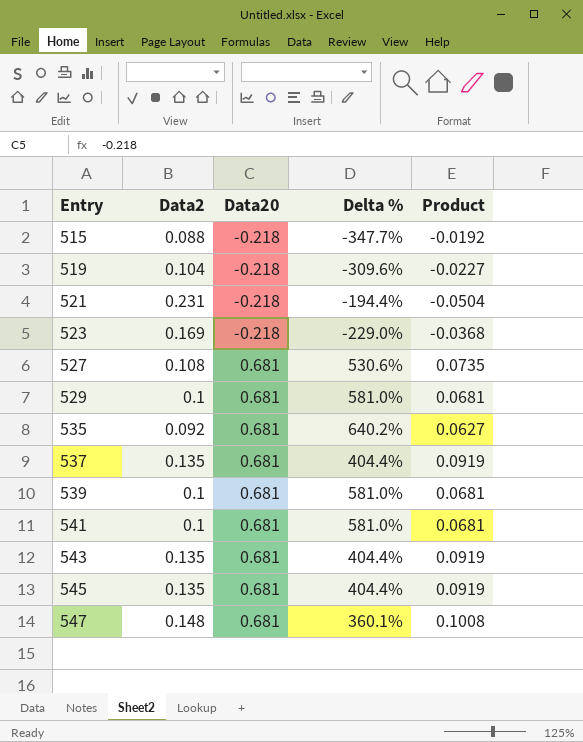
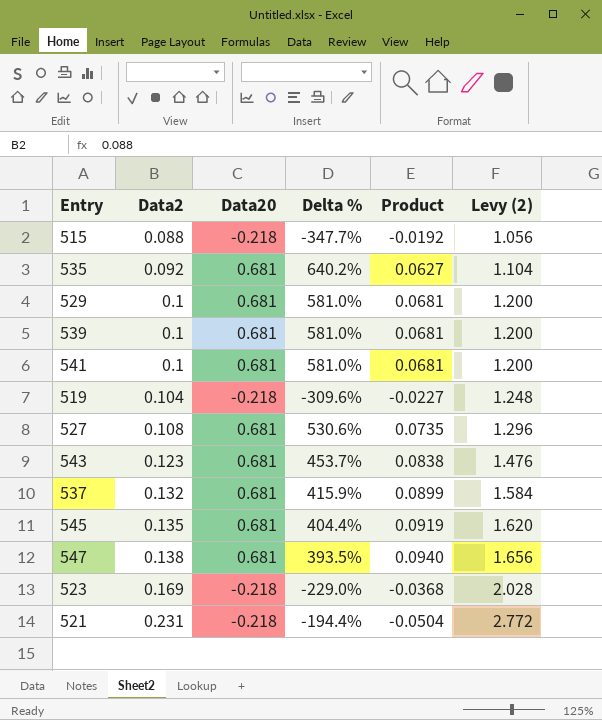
row order: Entry ascending -> Data2 ascending
column Levy (2) | formula: none -> [Data2] * 12
543 | Data2: 0.135 -> 0.123
543 | Delta %: 404.4% -> 453.7%
543 | Product: 0.0919 -> 0.0838
537 | Data2: 0.135 -> 0.132
537 | Delta %: 404.4% -> 415.9%
537 | Product: 0.0919 -> 0.0899
547 | Data2: 0.148 -> 0.138
547 | Delta %: 360.1% -> 393.5%
547 | Product: 0.1008 -> 0.0940

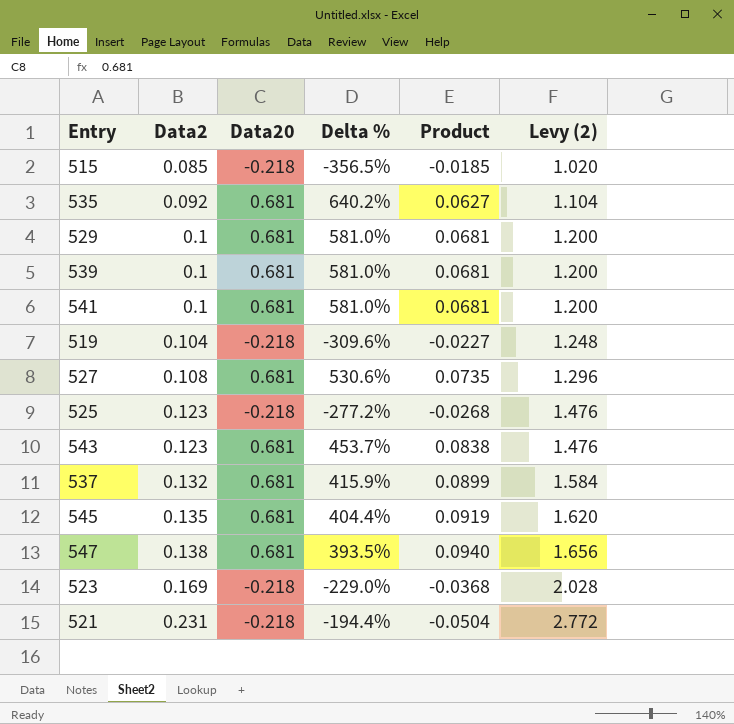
515 | Data2: 0.088 -> 0.085
515 | Delta %: -347.7% -> -356.5%
515 | Product: -0.0192 -> -0.0185
515 | Levy (2): 1.056 -> 1.020
row 525: none -> 0.123 | -0.218 | -277.2% | -0.0268 | 1.476

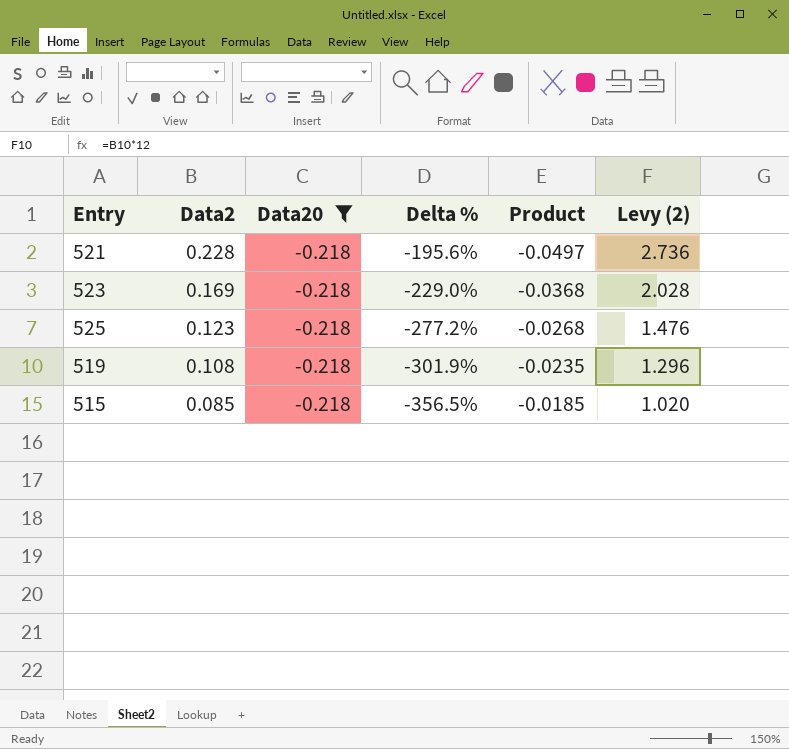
filter: none -> Data20 = -0.218
row order: Data2 ascending -> Data2 descending
521 | Data2: 0.231 -> 0.228
521 | Delta %: -194.4% -> -195.6%
521 | Product: -0.0504 -> -0.0497
521 | Levy (2): 2.772 -> 2.736
519 | Data2: 0.104 -> 0.108
519 | Delta %: -309.6% -> -301.9%
519 | Product: -0.0227 -> -0.0235
519 | Levy (2): 1.248 -> 1.296

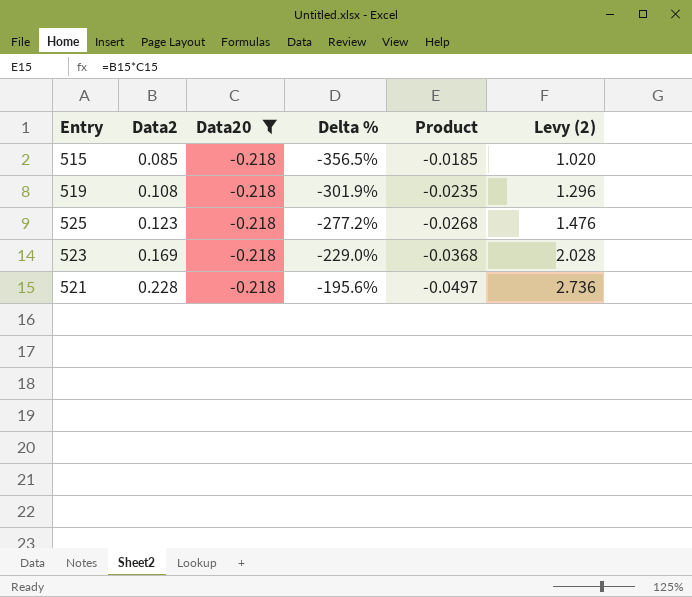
row order: Data2 descending -> Data2 ascending

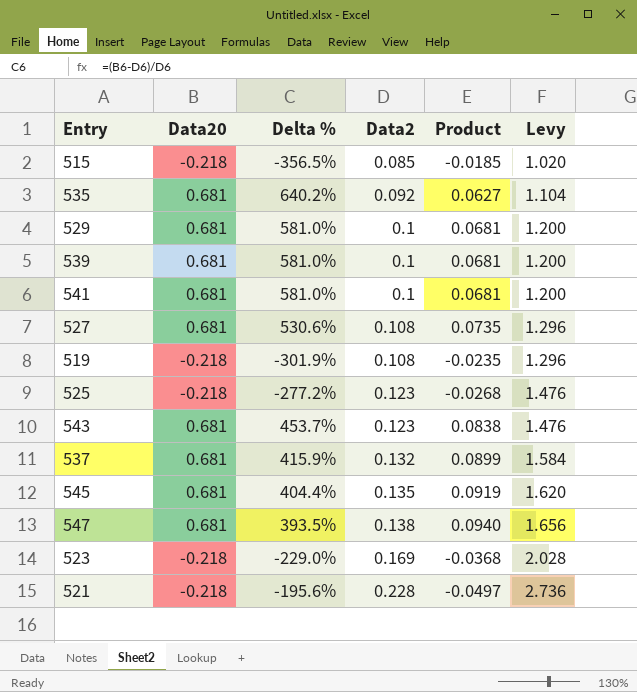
filter: Data20 = -0.218 -> none
column Data2 | position: 2 -> 4
column name: Levy (2) -> Levy

